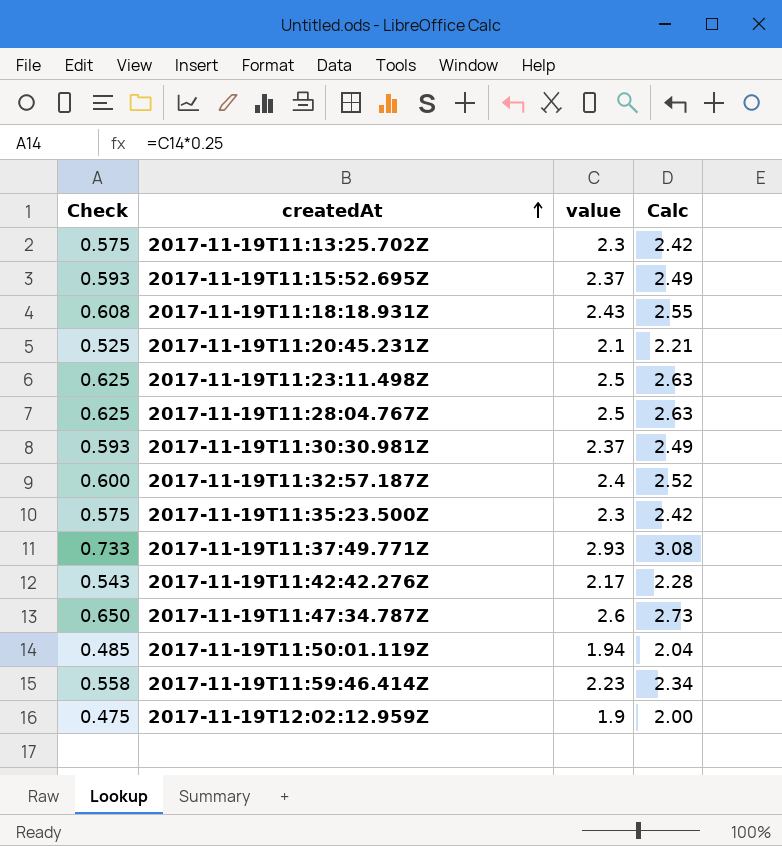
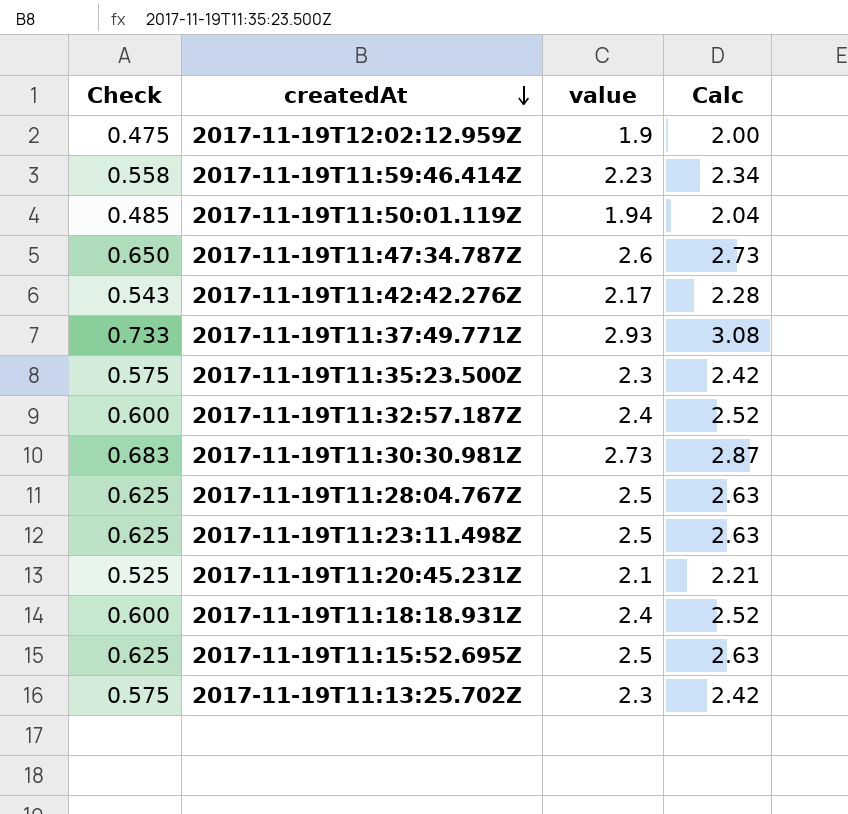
row order: createdAt ascending -> createdAt descending
2017-11-19T11:30:30.981Z | Check: 0.593 -> 0.683
2017-11-19T11:30:30.981Z | value: 2.37 -> 2.73
2017-11-19T11:30:30.981Z | Calc: 2.49 -> 2.87
2017-11-19T11:18:18.931Z | Check: 0.608 -> 0.600
2017-11-19T11:18:18.931Z | value: 2.43 -> 2.4
2017-11-19T11:18:18.931Z | Calc: 2.55 -> 2.52
2017-11-19T11:15:52.695Z | Check: 0.593 -> 0.625
2017-11-19T11:15:52.695Z | value: 2.37 -> 2.5
2017-11-19T11:15:52.695Z | Calc: 2.49 -> 2.63

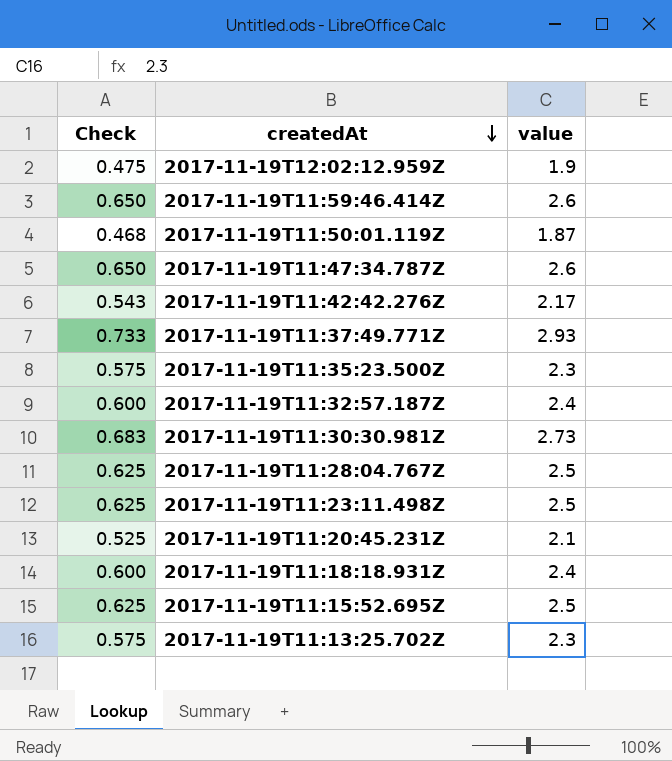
column Calc | formula: [value] * 1.05 -> none
2017-11-19T11:59:46.414Z | Check: 0.558 -> 0.650
2017-11-19T11:59:46.414Z | value: 2.23 -> 2.6
2017-11-19T11:50:01.119Z | Check: 0.485 -> 0.468
2017-11-19T11:50:01.119Z | value: 1.94 -> 1.87

